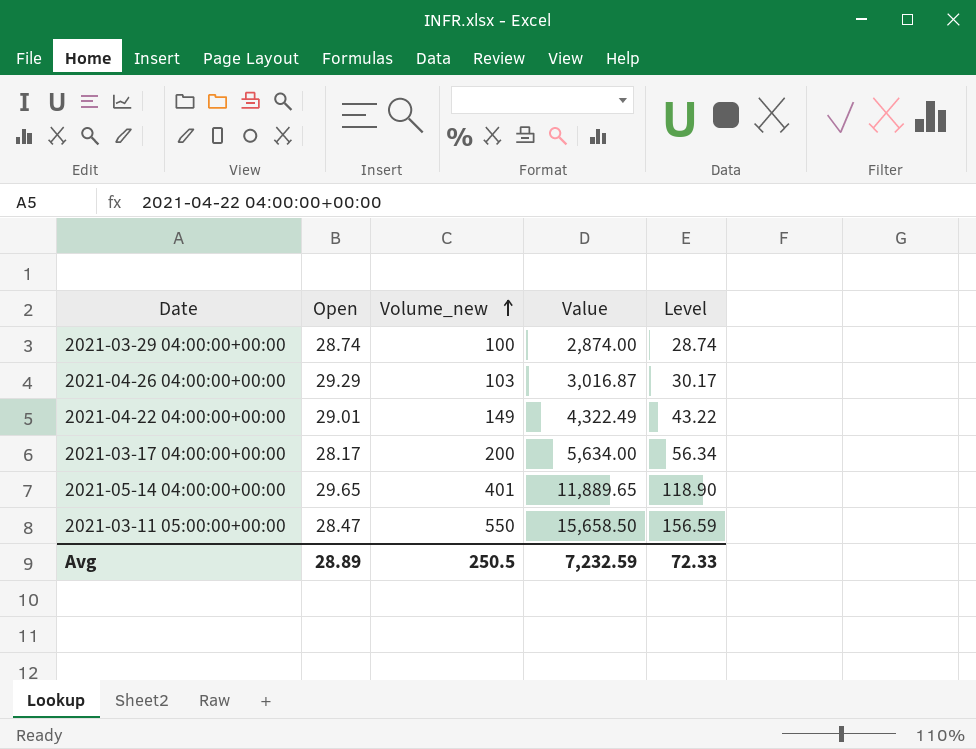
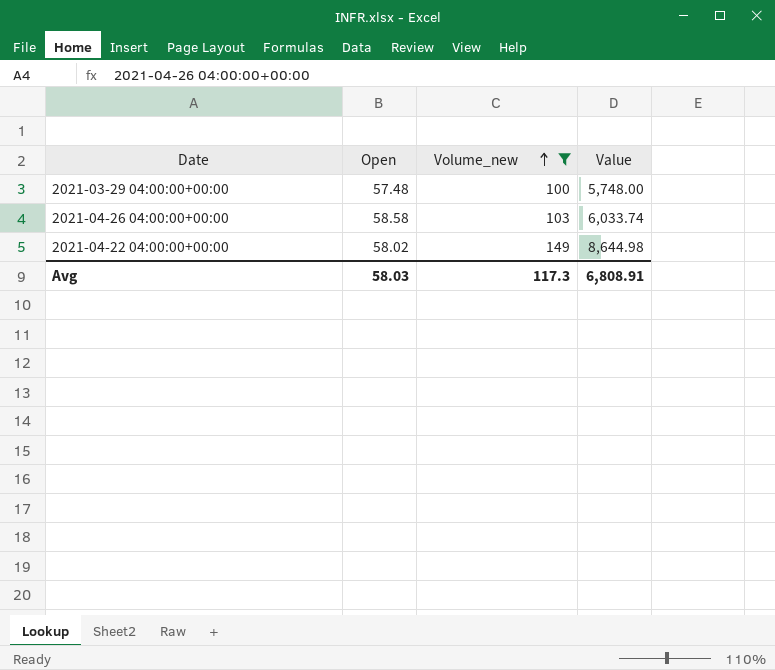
filter: none -> Volume_new <= 149
column Level | formula: [Value] * 0.01 -> none
2021-03-29 04:00:00+00:00 | Open: 28.74 -> 57.48
2021-03-29 04:00:00+00:00 | Value: 2,874.00 -> 5,748.00
2021-04-26 04:00:00+00:00 | Open: 29.29 -> 58.58
2021-04-26 04:00:00+00:00 | Value: 3,016.87 -> 6,033.74
2021-04-22 04:00:00+00:00 | Open: 29.01 -> 58.02
2021-04-22 04:00:00+00:00 | Value: 4,322.49 -> 8,644.98
Avg | Open: 28.89 -> 58.03
Avg | Volume_new: 250.5 -> 117.3
Avg | Value: 7,232.59 -> 6,808.91

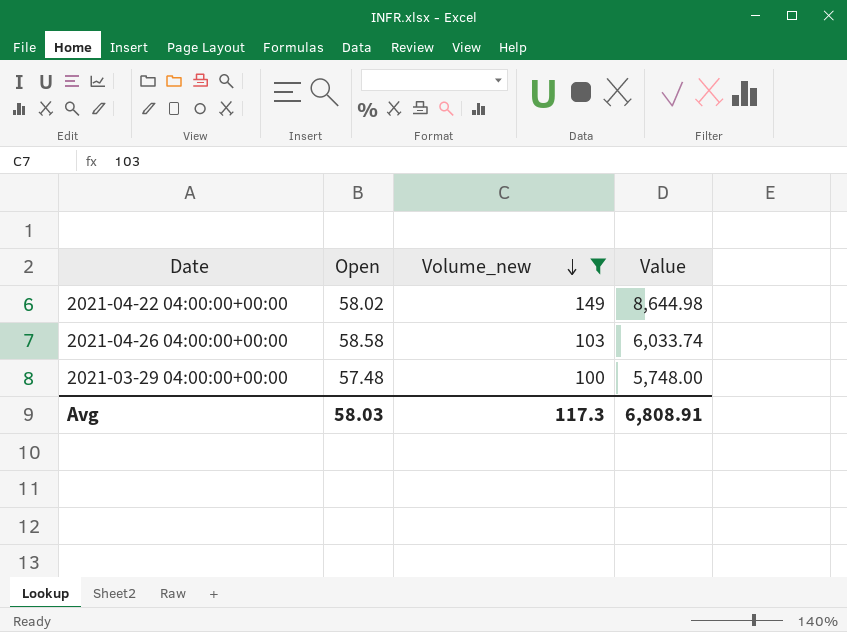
row order: Volume_new ascending -> Volume_new descending

